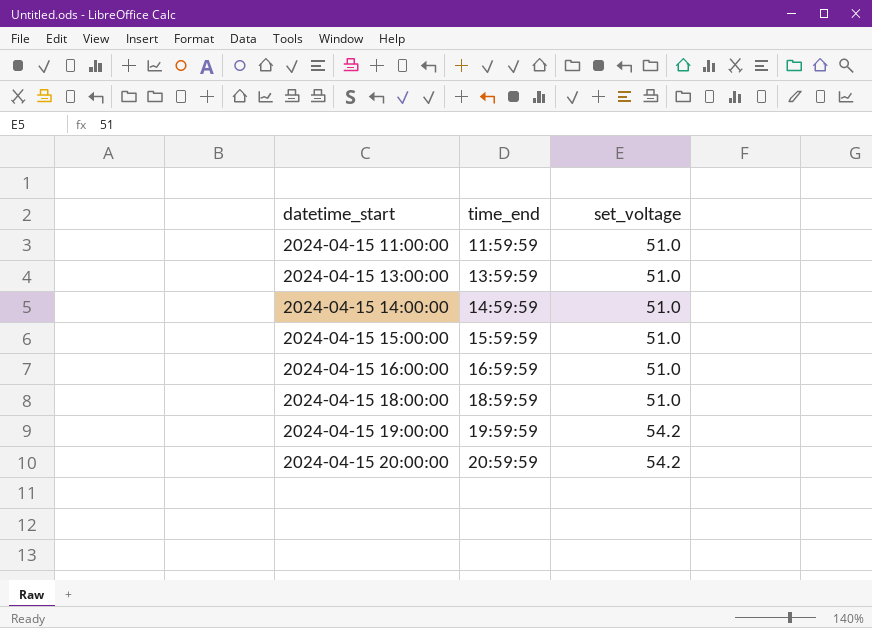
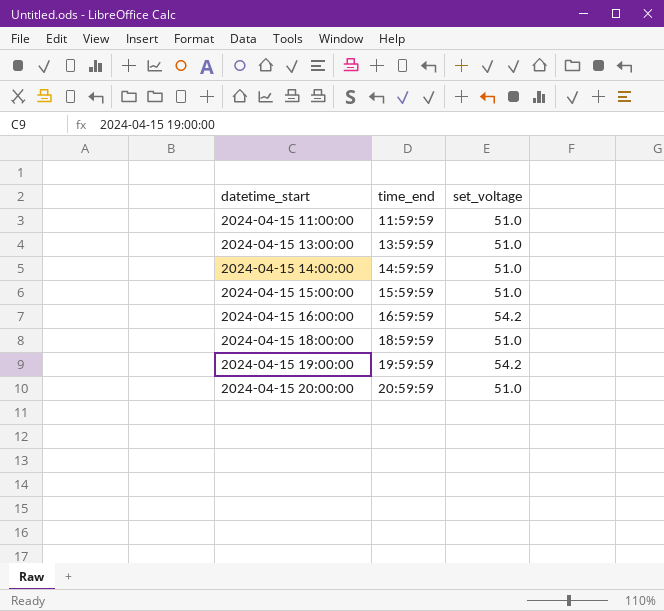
2024-04-15 16:00:00 | set_voltage: 51.0 -> 54.2
2024-04-15 20:00:00 | set_voltage: 54.2 -> 51.0

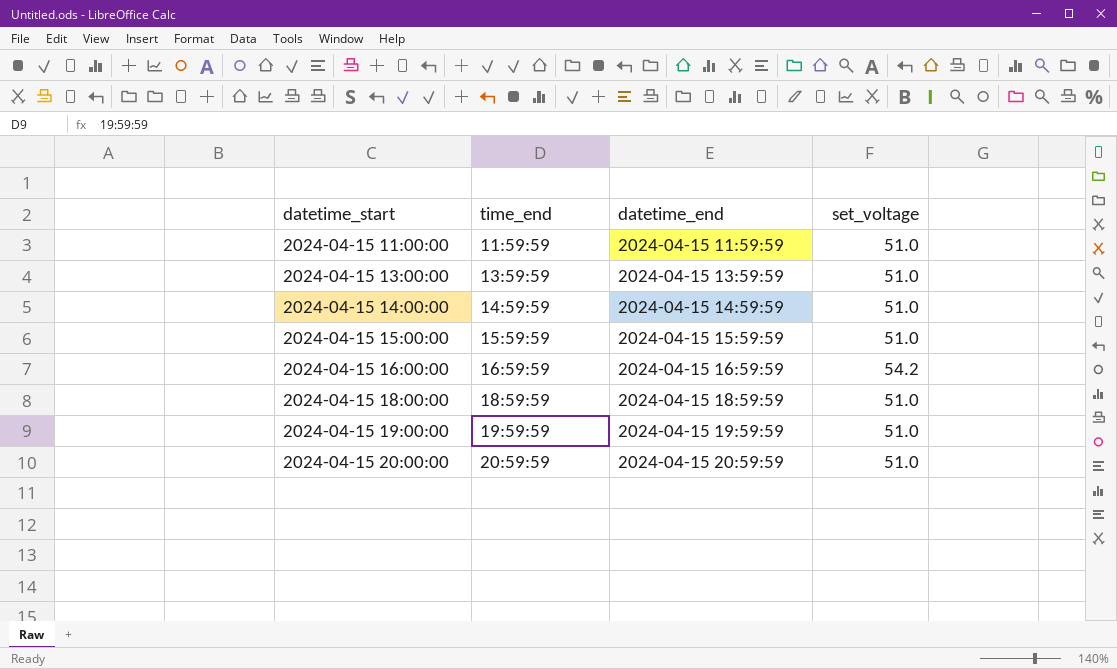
column datetime_end | position: none -> 3
2024-04-15 19:00:00 | set_voltage: 54.2 -> 51.0

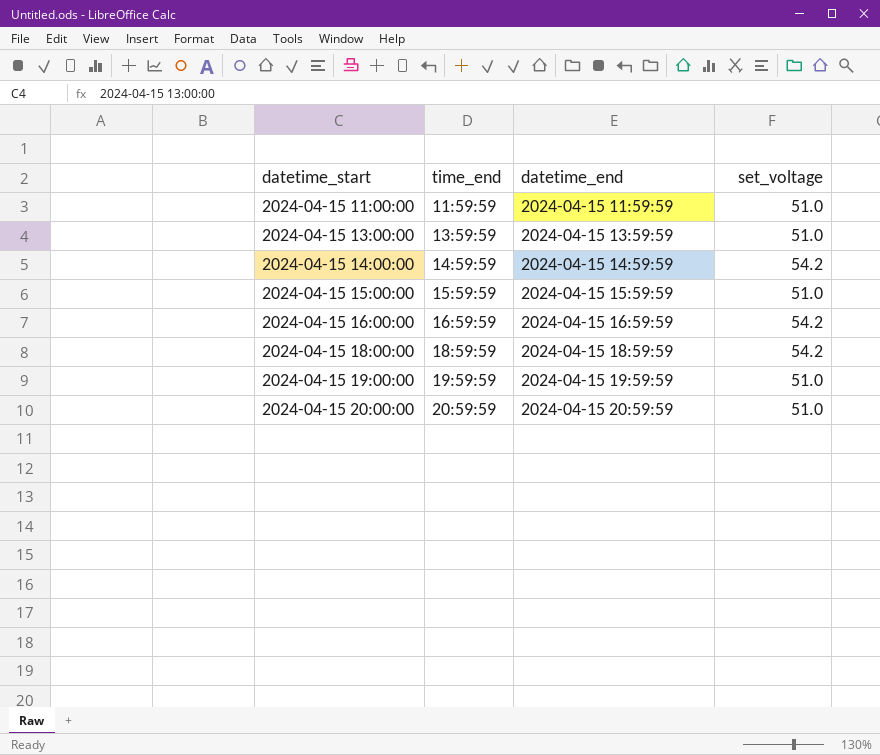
2024-04-15 14:00:00 | set_voltage: 51.0 -> 54.2
2024-04-15 18:00:00 | set_voltage: 51.0 -> 54.2

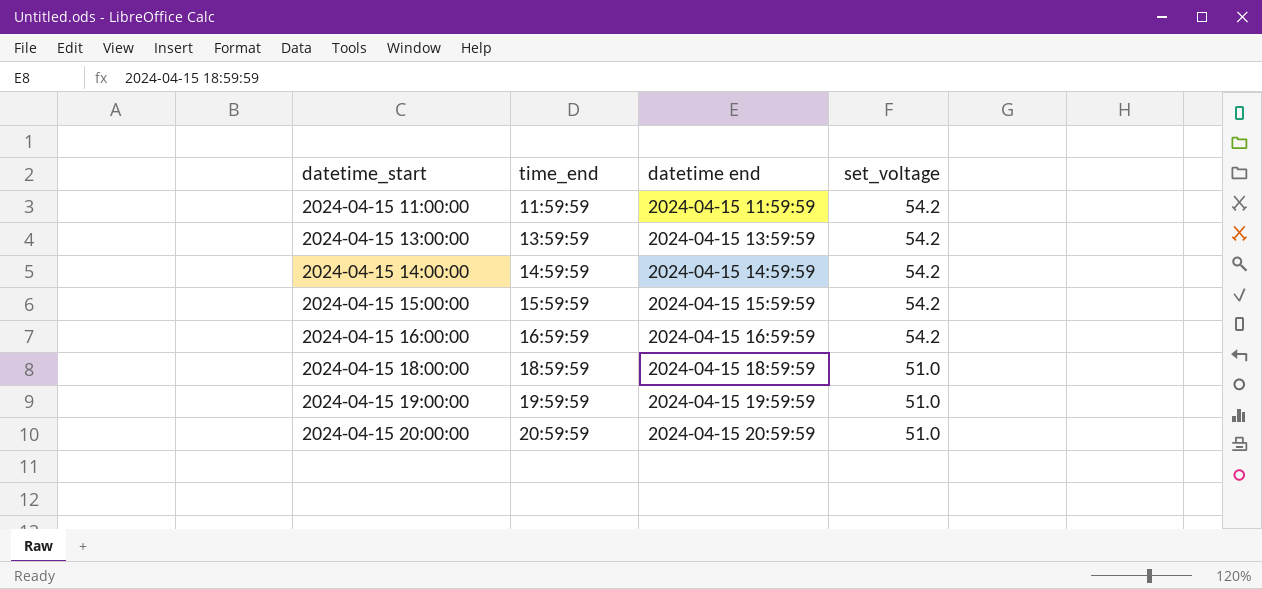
column name: datetime_end -> datetime end
2024-04-15 11:00:00 | set_voltage: 51.0 -> 54.2
2024-04-15 13:00:00 | set_voltage: 51.0 -> 54.2
2024-04-15 15:00:00 | set_voltage: 51.0 -> 54.2
2024-04-15 18:00:00 | set_voltage: 54.2 -> 51.0

